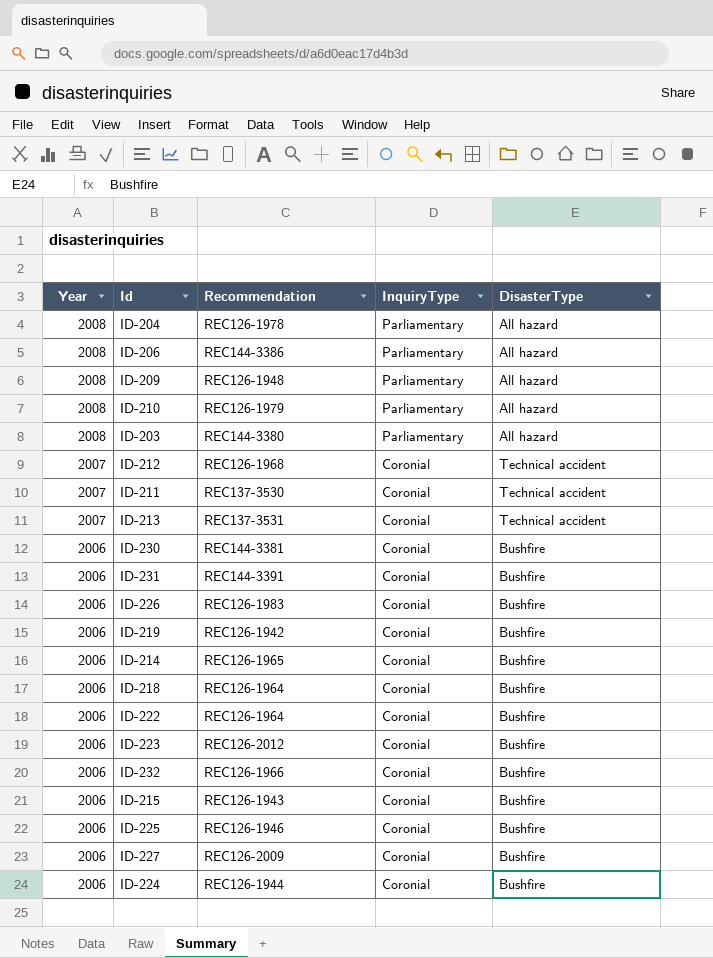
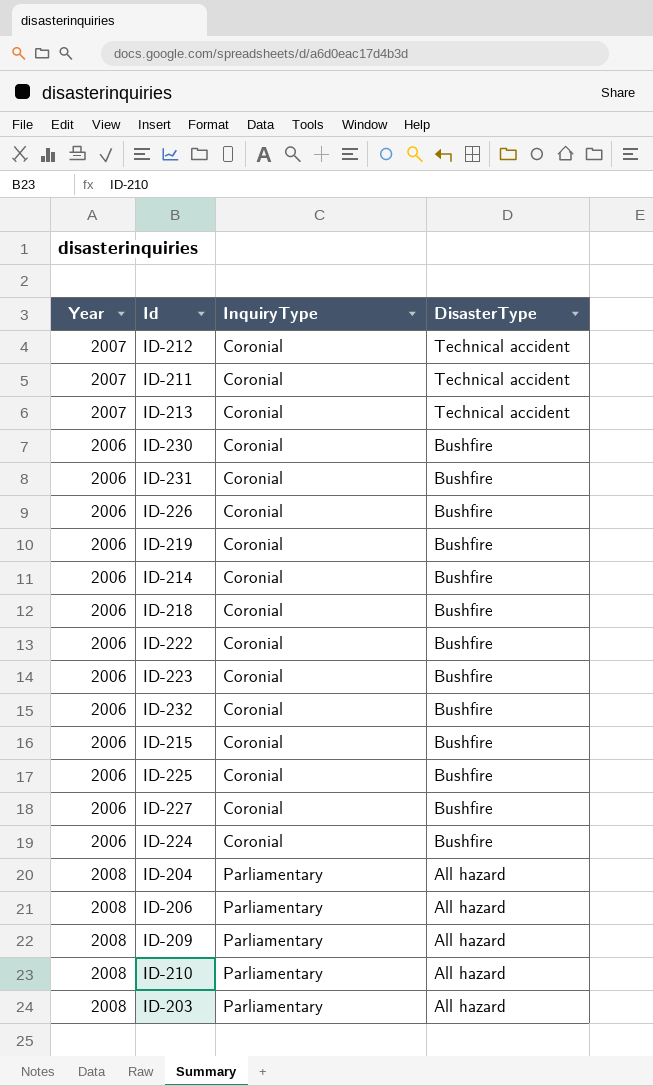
row order: Year descending -> InquiryType ascending
column Recommendation | position: 3 -> none

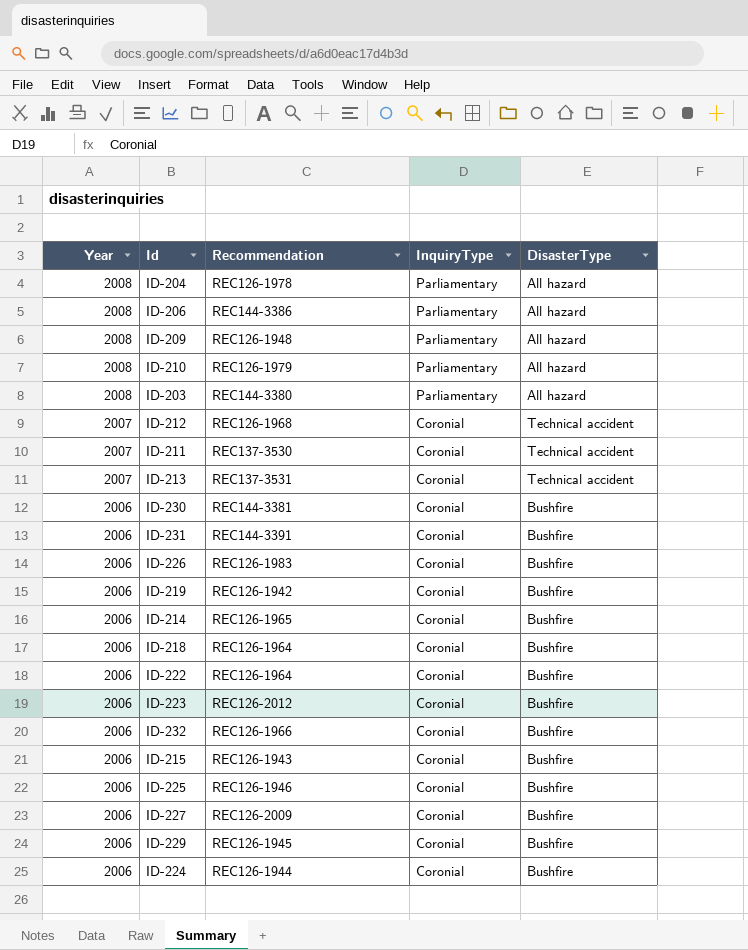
row order: InquiryType ascending -> Year descending
column Recommendation | position: none -> 3
row ID-229: none -> 2006 | REC126-1945 | Coronial | Bushfire

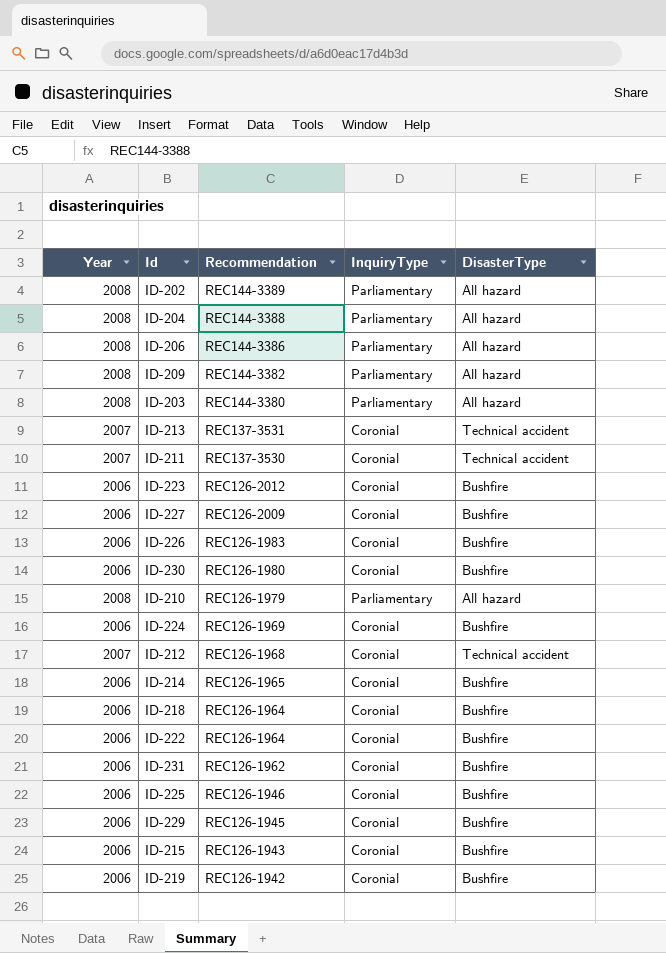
row order: Year descending -> Recommendation descending
row ID-232: 2006 | REC126-1966 | Coronial | Bushfire -> none
row ID-202: none -> 2008 | REC144-3389 | Parliamentary | All hazard
ID-204 | Recommendation: REC126-1978 -> REC144-3388
ID-209 | Recommendation: REC126-1948 -> REC144-3382
ID-230 | Recommendation: REC144-3381 -> REC126-1980
ID-224 | Recommendation: REC126-1944 -> REC126-1969
ID-231 | Recommendation: REC144-3391 -> REC126-1962

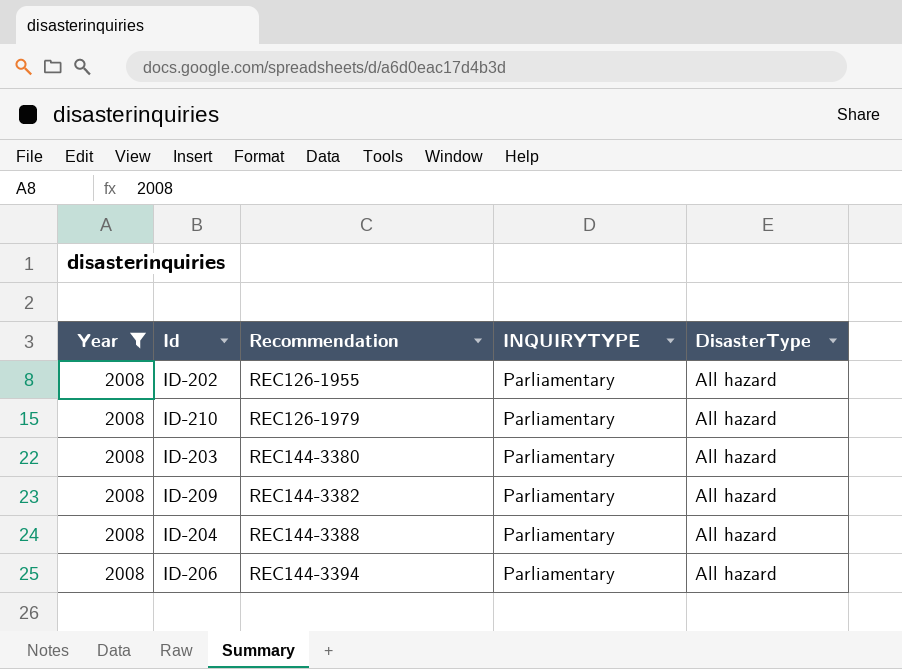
filter: none -> Year = 2008
row order: Recommendation descending -> Recommendation ascending
column name: InquiryType -> INQUIRYTYPE
ID-202 | Recommendation: REC144-3389 -> REC126-1955
ID-206 | Recommendation: REC144-3386 -> REC144-3394

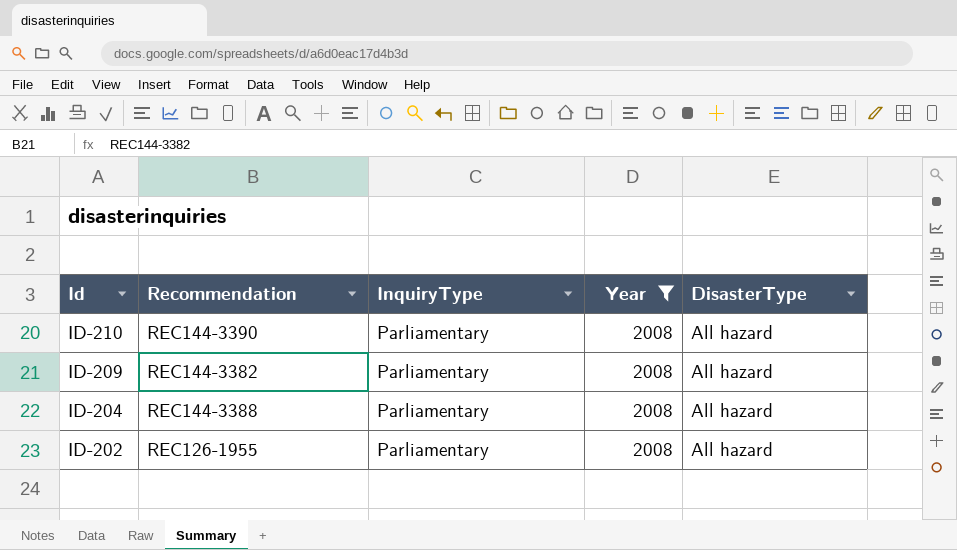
row order: Recommendation ascending -> Id descending
column name: INQUIRYTYPE -> InquiryType
column Year | position: 1 -> 4
row ID-203: 2008 | REC144-3380 | Parliamentary | All hazard -> none
row ID-206: 2008 | REC144-3394 | Parliamentary | All hazard -> none
ID-210 | Recommendation: REC126-1979 -> REC144-3390

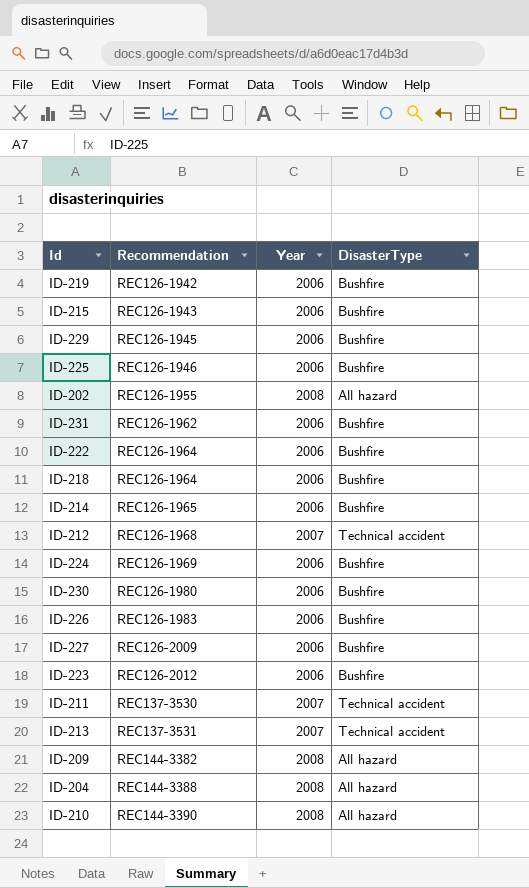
filter: Year = 2008 -> none
row order: Id descending -> Recommendation ascending
column InquiryType | position: 3 -> none

